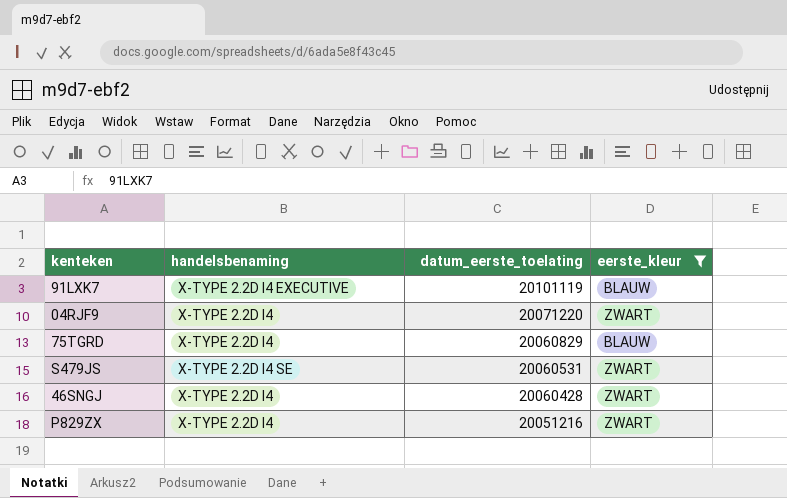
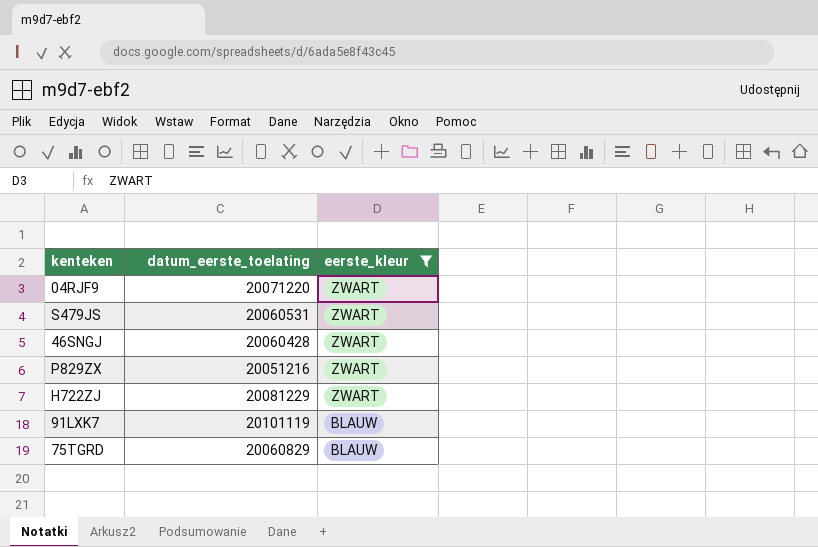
row order: datum_eerste_toelating descending -> eerste_kleur descending
column handelsbenaming | position: 2 -> none
row H722ZJ: none -> 20081229 | ZWART

